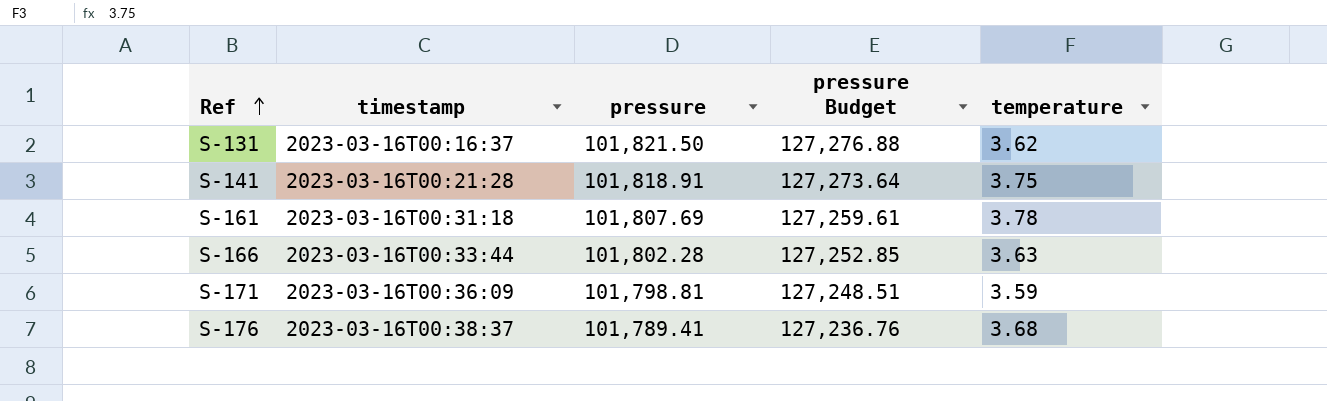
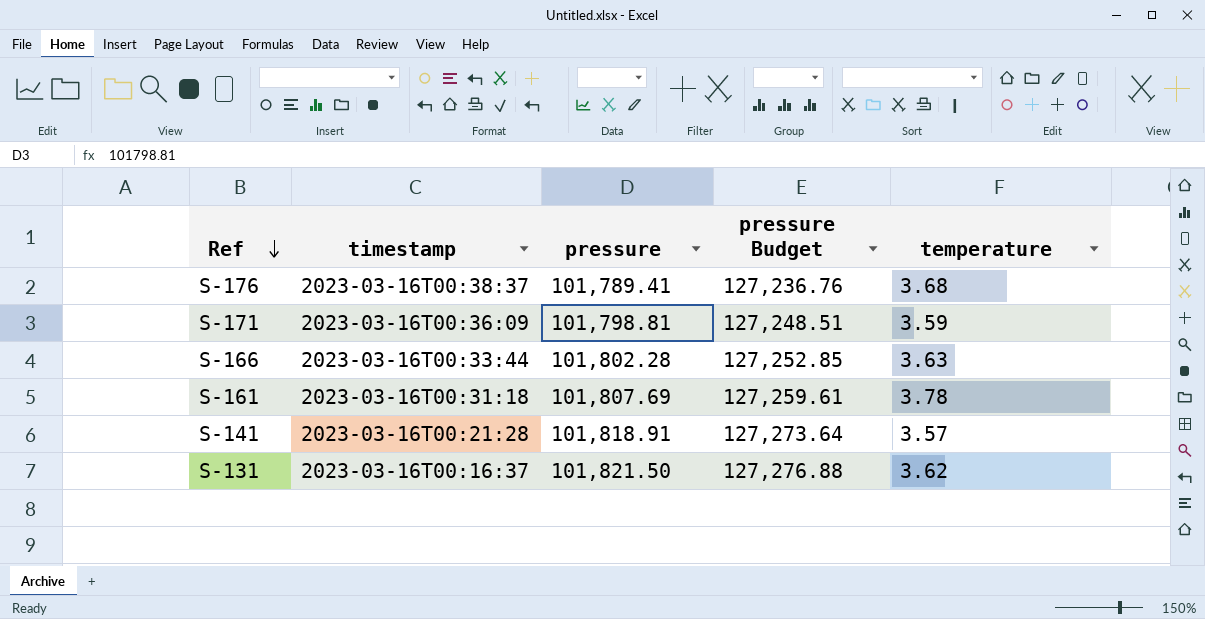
row order: Ref ascending -> Ref descending
S-141 | temperature: 3.75 -> 3.57

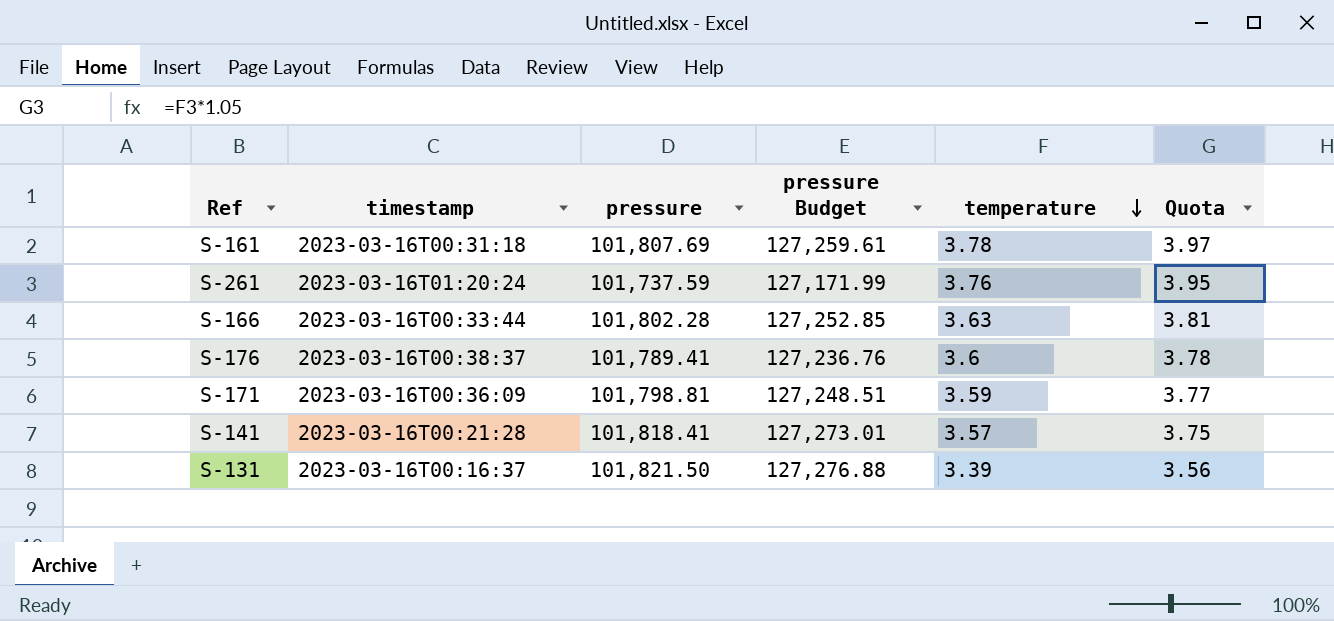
row order: Ref descending -> temperature descending
column Quota | formula: none -> [temperature] * 1.05
row S-261: none -> 2023-03-16T01:20:24 | 101,737.59 | 127,171.99 | 3.76 | 3.95
S-176 | temperature: 3.68 -> 3.6
S-141 | pressure: 101,818.91 -> 101,818.41
S-141 | pressure Budget: 127,273.64 -> 127,273.01
S-131 | temperature: 3.62 -> 3.39

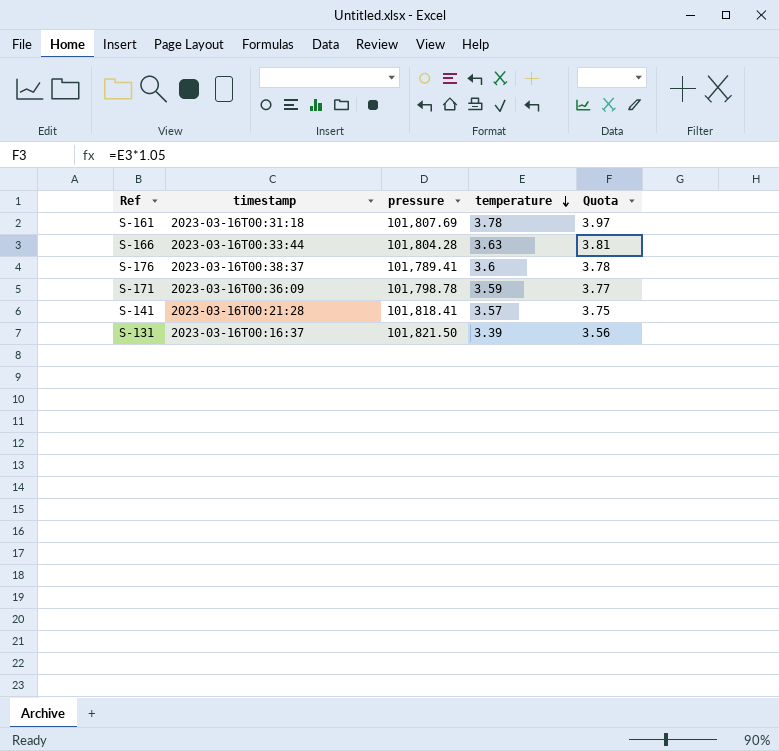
column pressure Budget | formula: [pressure] * 1.25 -> none
row S-261: 2023-03-16T01:20:24 | 101,737.59 | 127,171.99 | 3.76 | 3.95 -> none
S-166 | pressure: 101,802.28 -> 101,804.28
S-171 | pressure: 101,798.81 -> 101,798.78

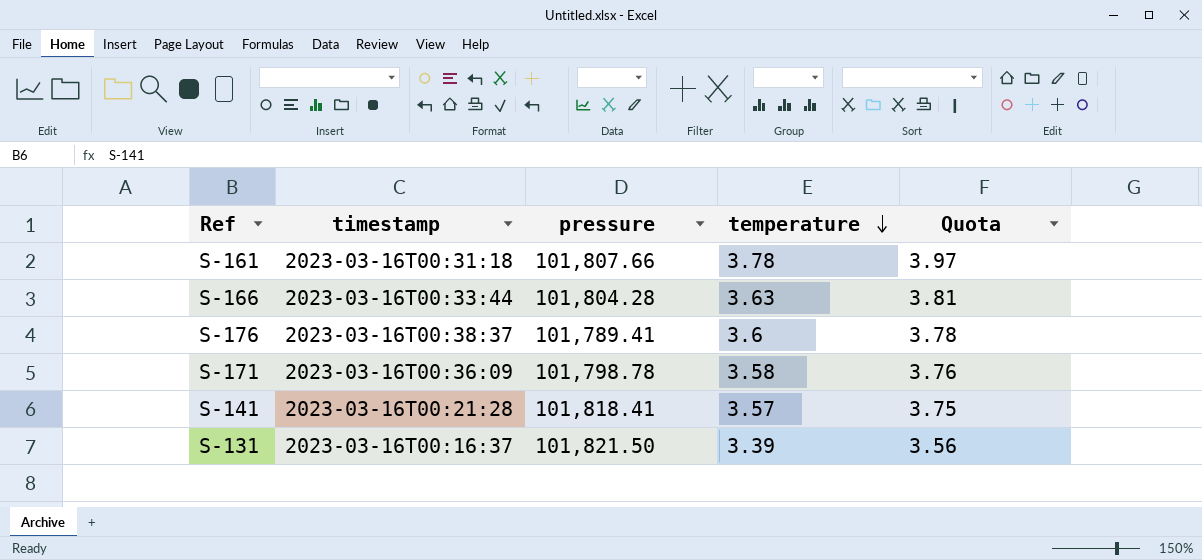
S-161 | pressure: 101,807.69 -> 101,807.66
S-171 | temperature: 3.59 -> 3.58
S-171 | Quota: 3.77 -> 3.76

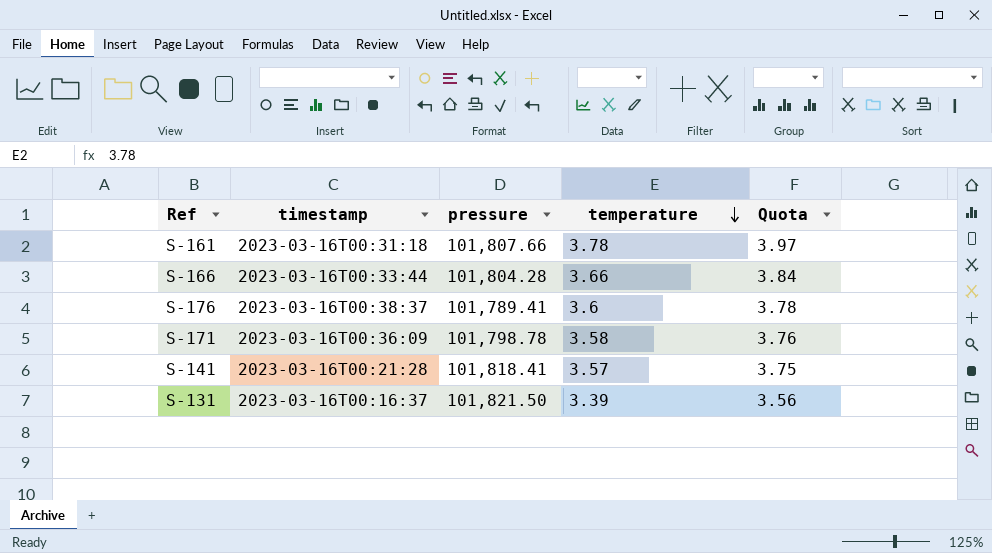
S-166 | temperature: 3.63 -> 3.66
S-166 | Quota: 3.81 -> 3.84

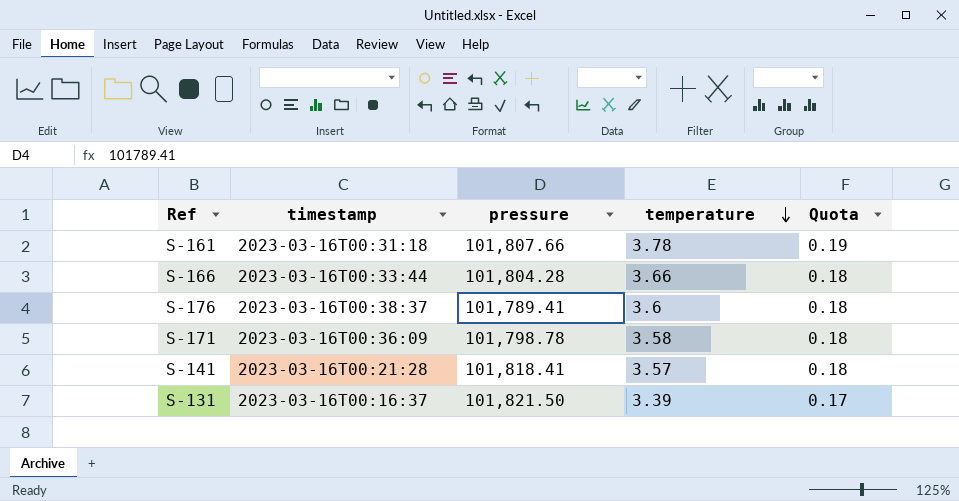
column Quota | formula: [temperature] * 1.05 -> [temperature] * 0.05

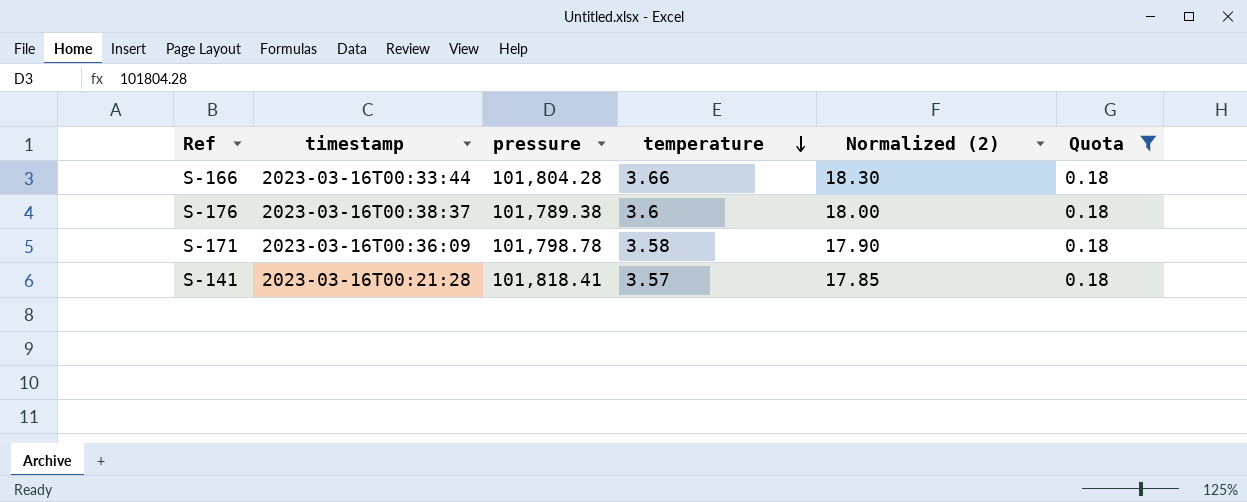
filter: none -> Quota = 0.18
column Normalized (2) | formula: none -> [temperature] * 5
S-176 | pressure: 101,789.41 -> 101,789.38

